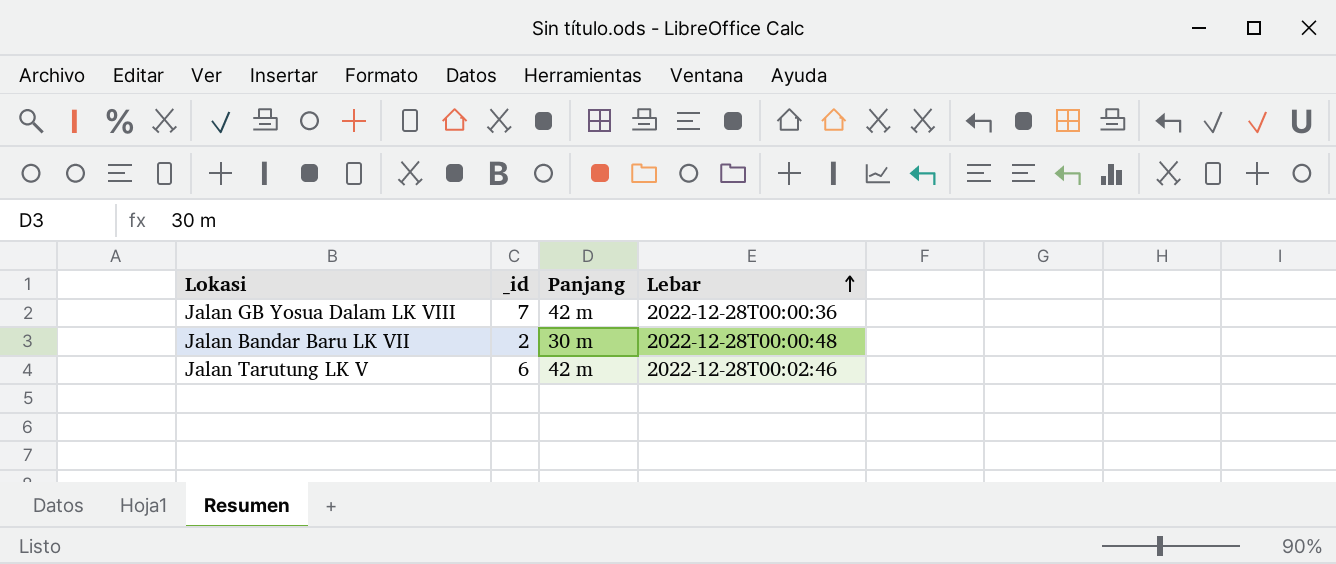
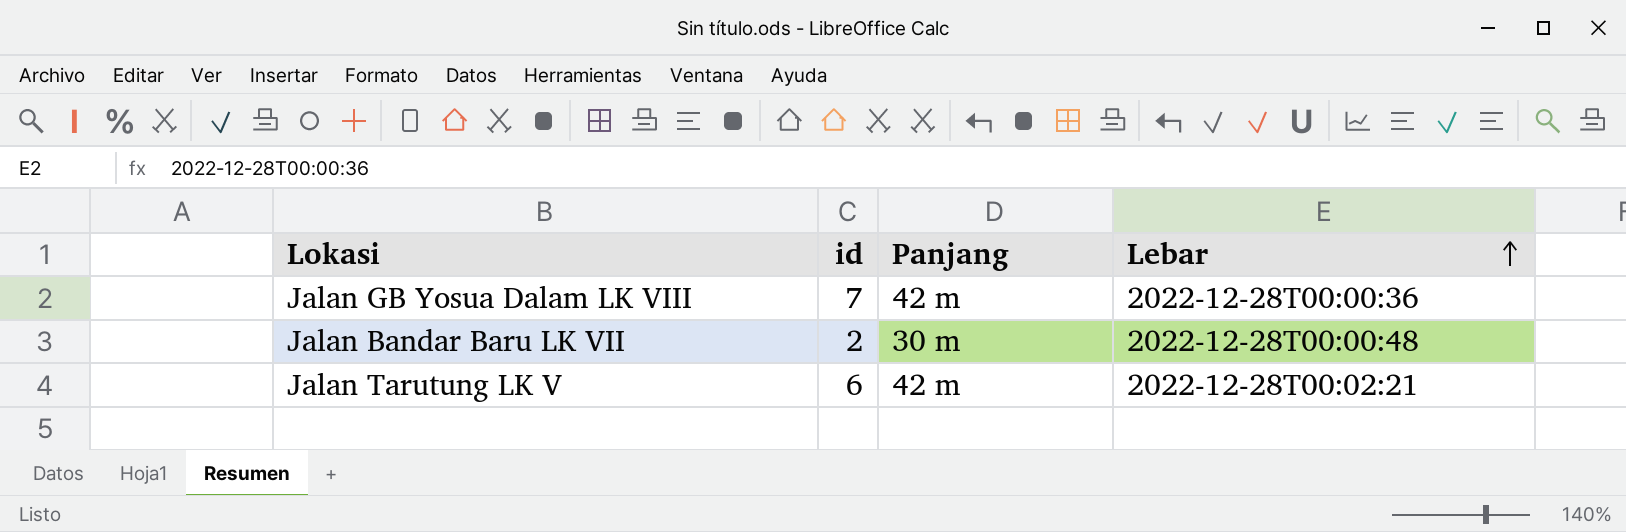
column name: _id -> id
Jalan Tarutung LK V | Lebar: 2022-12-28T00:02:46 -> 2022-12-28T00:02:21

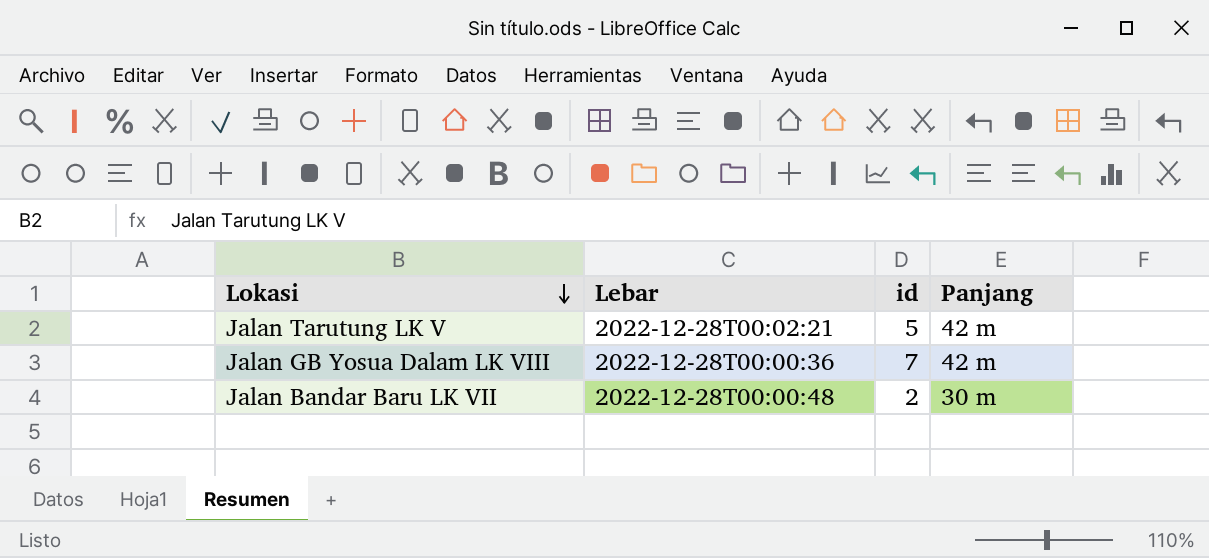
row order: Lebar ascending -> Lokasi descending
column Lebar | position: 4 -> 2
Jalan Tarutung LK V | id: 6 -> 5

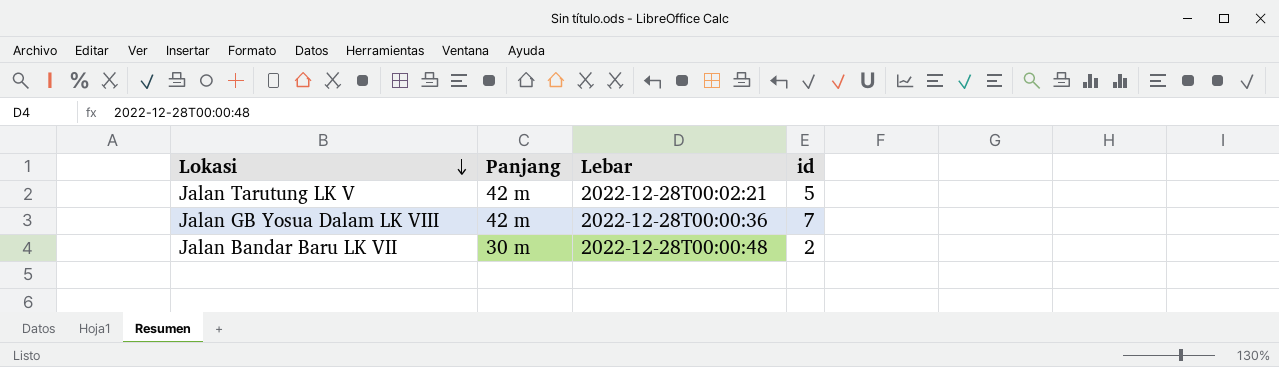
column Panjang | position: 4 -> 2

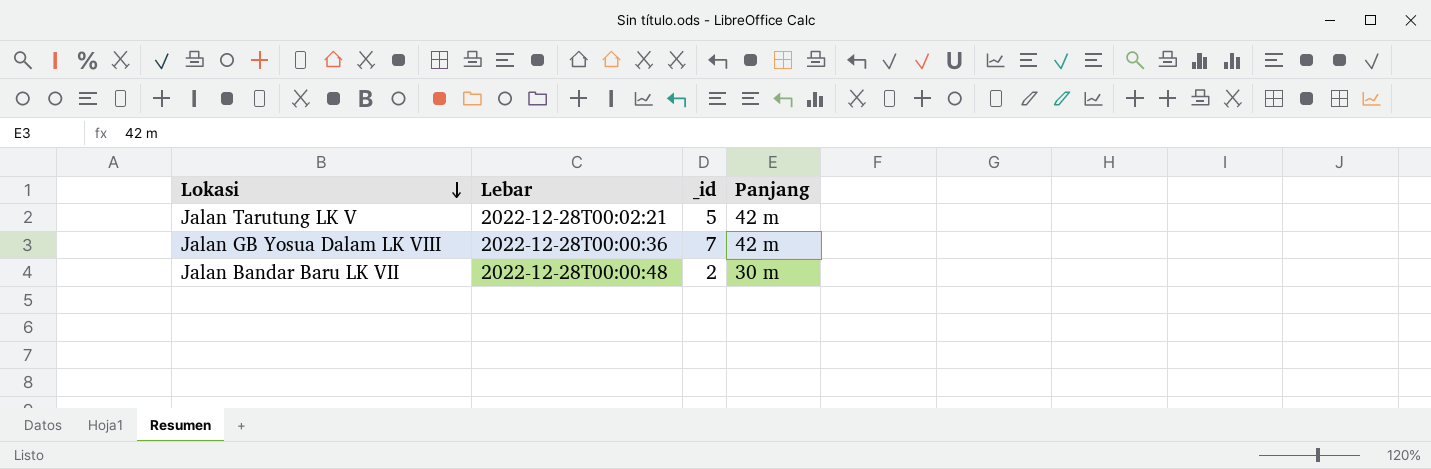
column name: id -> _id
column Panjang | position: 2 -> 4

